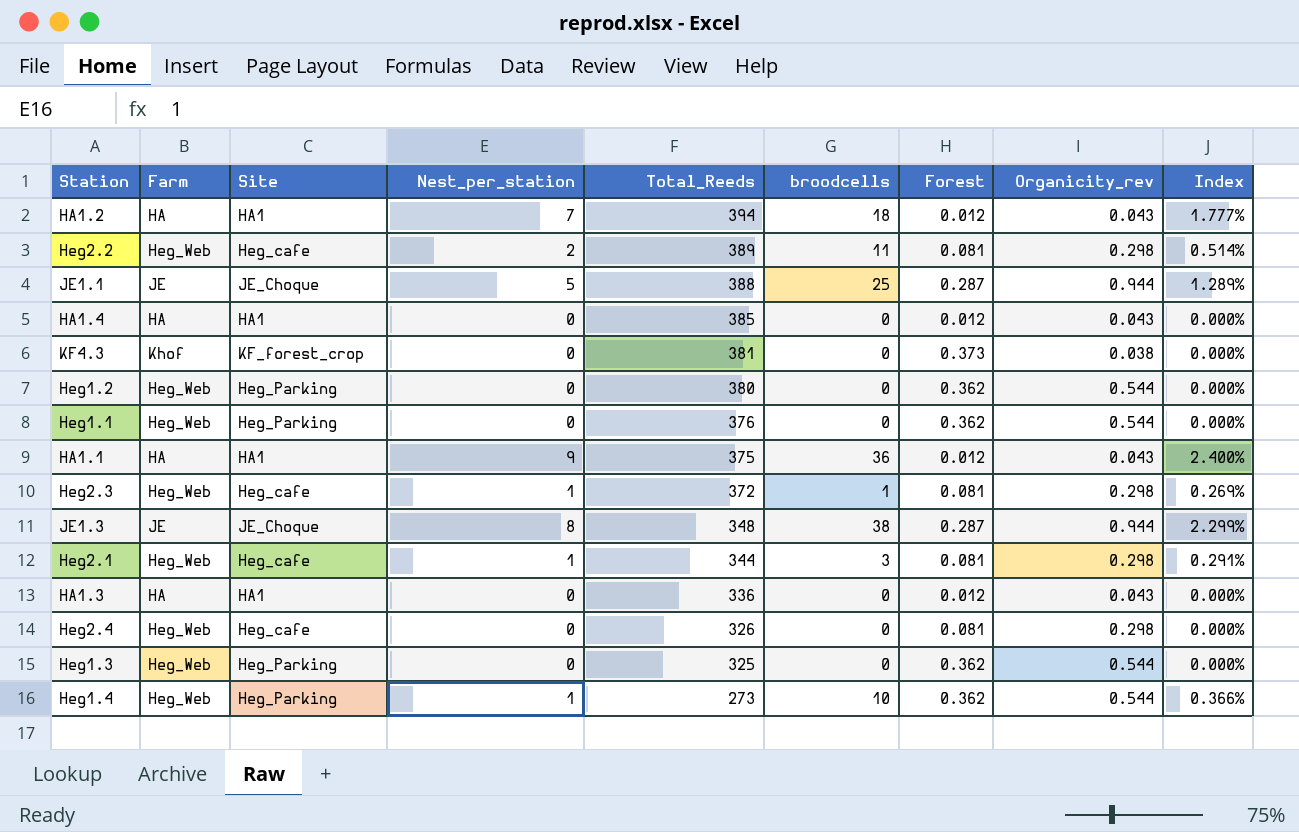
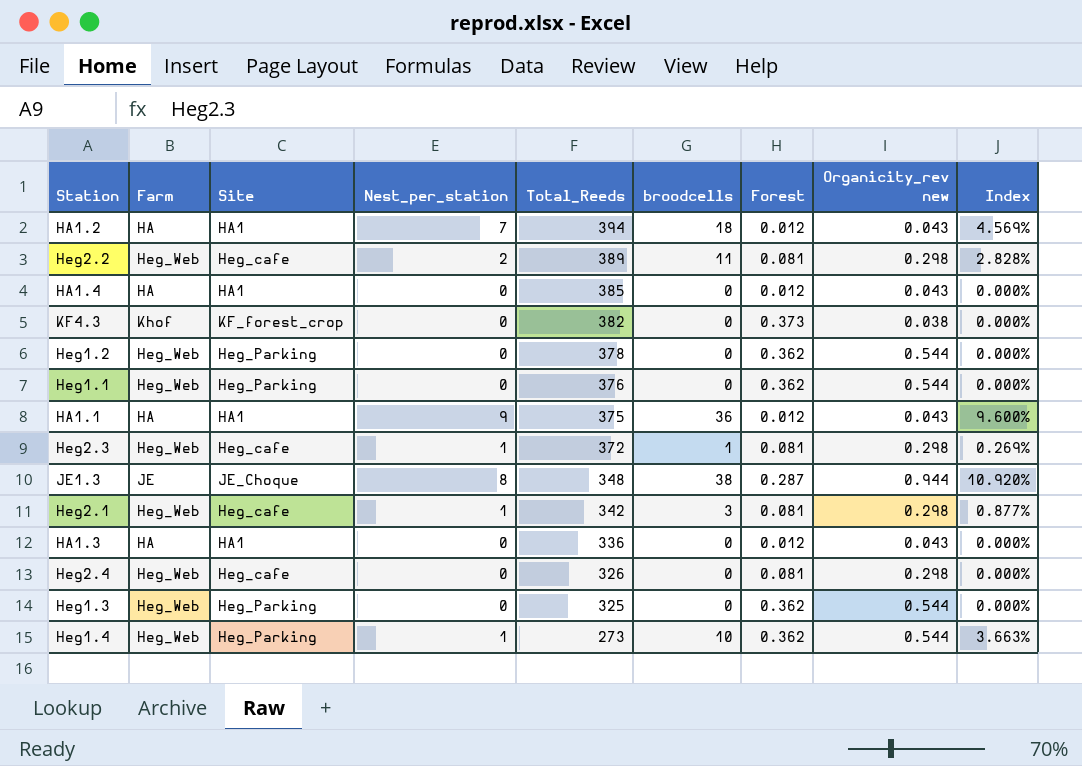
column name: Organicity_rev -> Organicity_rev new
column Index | formula: [Nest_per_station] / [Total_Reeds] -> [broodcells] / [Total_Reeds]
row JE1.1: JE | JE_Choque | 5 | 388 | 25 | 0.287 | 0.944 | 1.289% -> none
KF4.3 | Total_Reeds: 381 -> 382
Heg1.2 | Total_Reeds: 380 -> 378
Heg2.1 | Total_Reeds: 344 -> 342

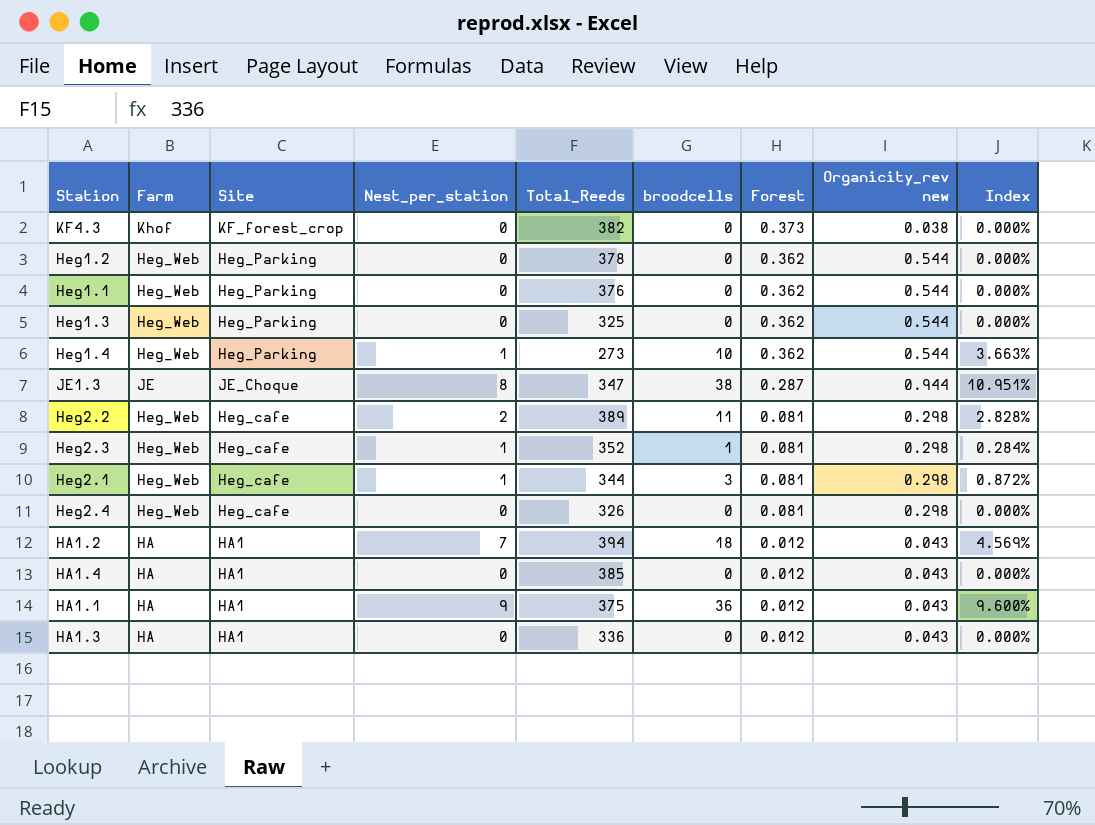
row order: Total_Reeds descending -> Forest descending
JE1.3 | Total_Reeds: 348 -> 347
JE1.3 | Index: 10.920% -> 10.951%
Heg2.3 | Total_Reeds: 372 -> 352
Heg2.3 | Index: 0.269% -> 0.284%
Heg2.1 | Total_Reeds: 342 -> 344
Heg2.1 | Index: 0.877% -> 0.872%

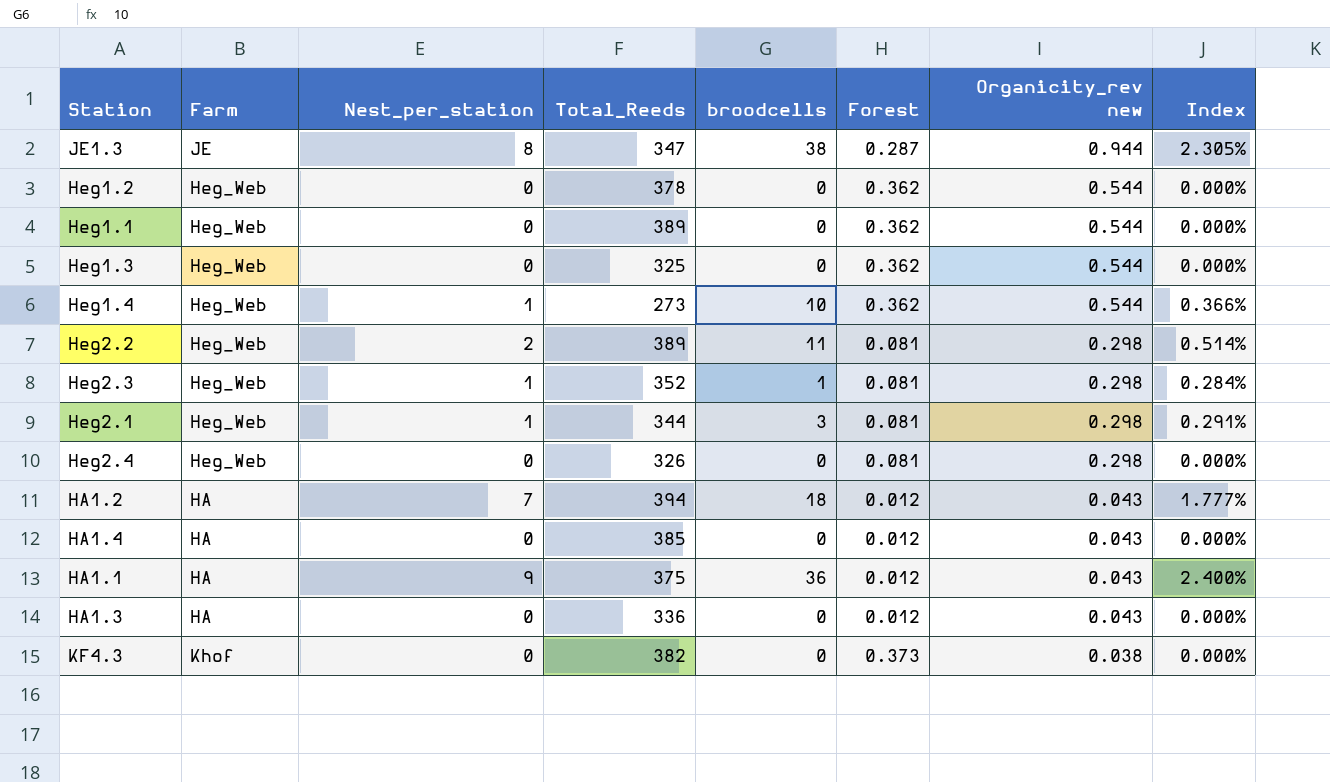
row order: Forest descending -> Organicity_rev new descending
column Site | position: 3 -> none
column Index | formula: [broodcells] / [Total_Reeds] -> [Nest_per_station] / [Total_Reeds]
Heg1.1 | Total_Reeds: 376 -> 389

